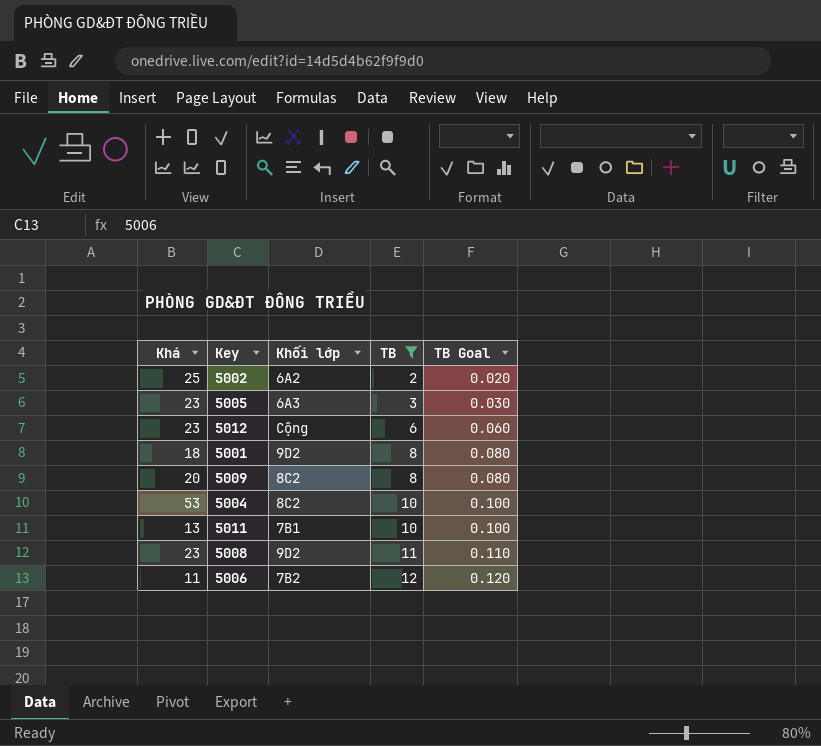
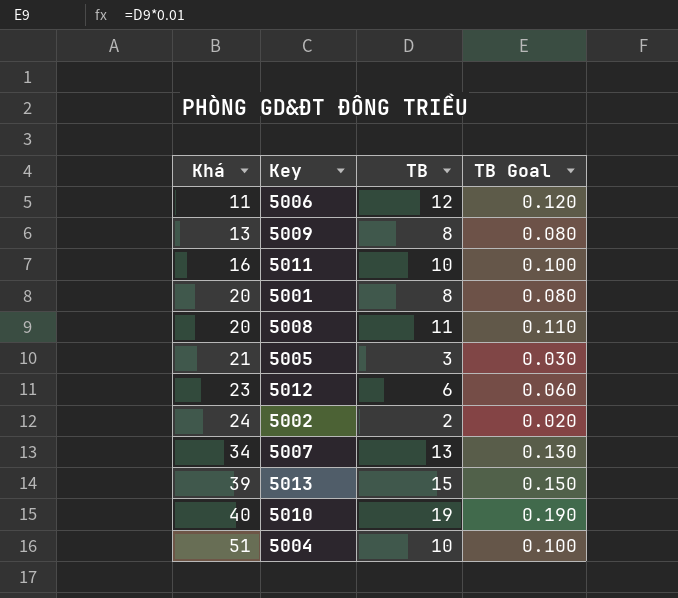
filter: TB <= 12 -> none
row order: TB ascending -> Khá ascending
column Khối lớp | position: 3 -> none
5009 | Khá: 20 -> 13
5011 | Khá: 13 -> 16
5001 | Khá: 18 -> 20
5008 | Khá: 23 -> 20
5005 | Khá: 23 -> 21
5002 | Khá: 25 -> 24
5004 | Khá: 53 -> 51

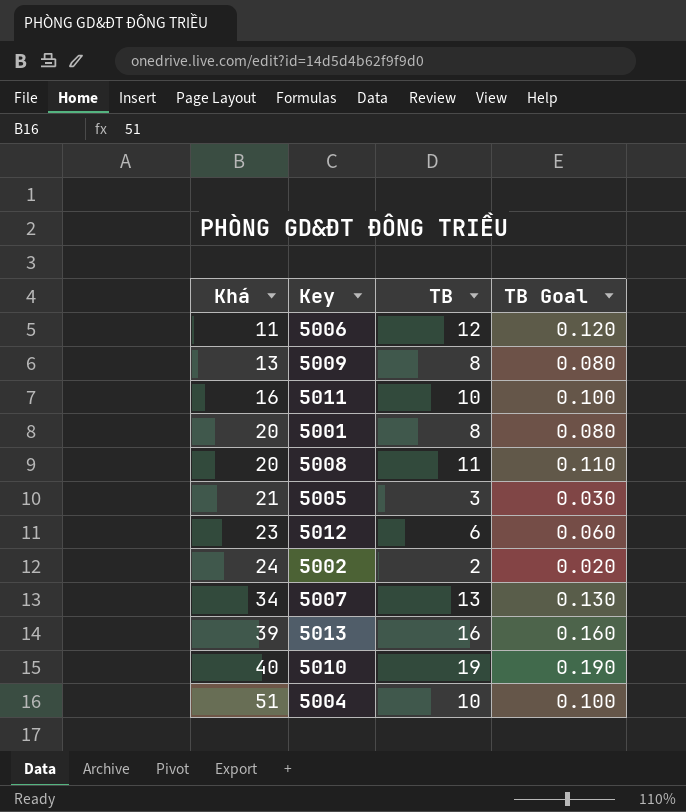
5013 | TB: 15 -> 16
5013 | TB Goal: 0.150 -> 0.160

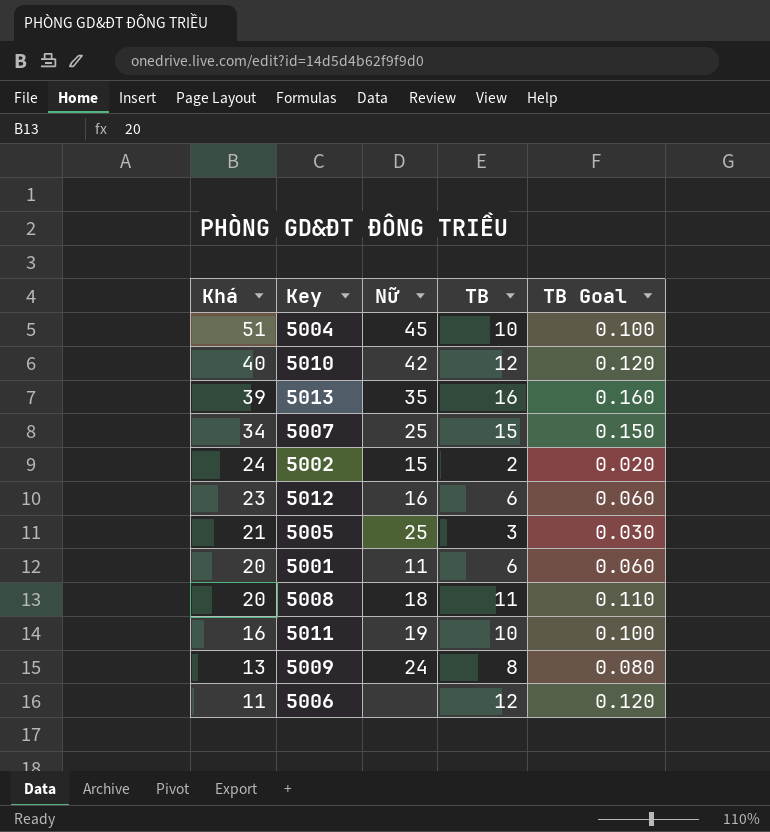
row order: Khá ascending -> Khá descending
column Nữ | position: none -> 3
5010 | TB: 19 -> 12
5010 | TB Goal: 0.190 -> 0.120
5007 | TB: 13 -> 15
5007 | TB Goal: 0.130 -> 0.150
5001 | TB: 8 -> 6
5001 | TB Goal: 0.080 -> 0.060

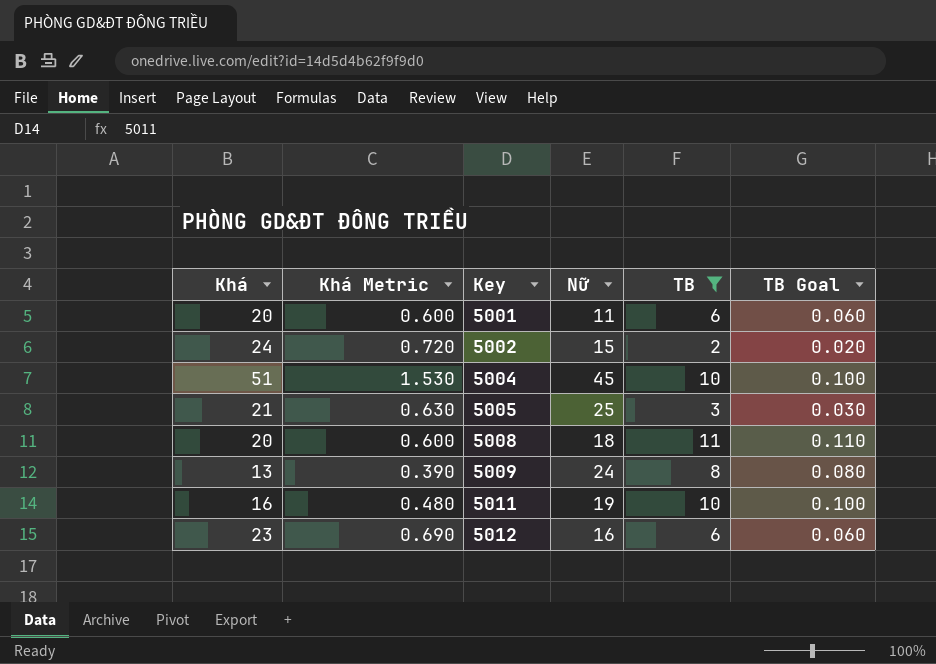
filter: none -> TB <= 11
row order: Khá descending -> Key ascending
column Khá Metric | formula: none -> [Khá] * 0.03

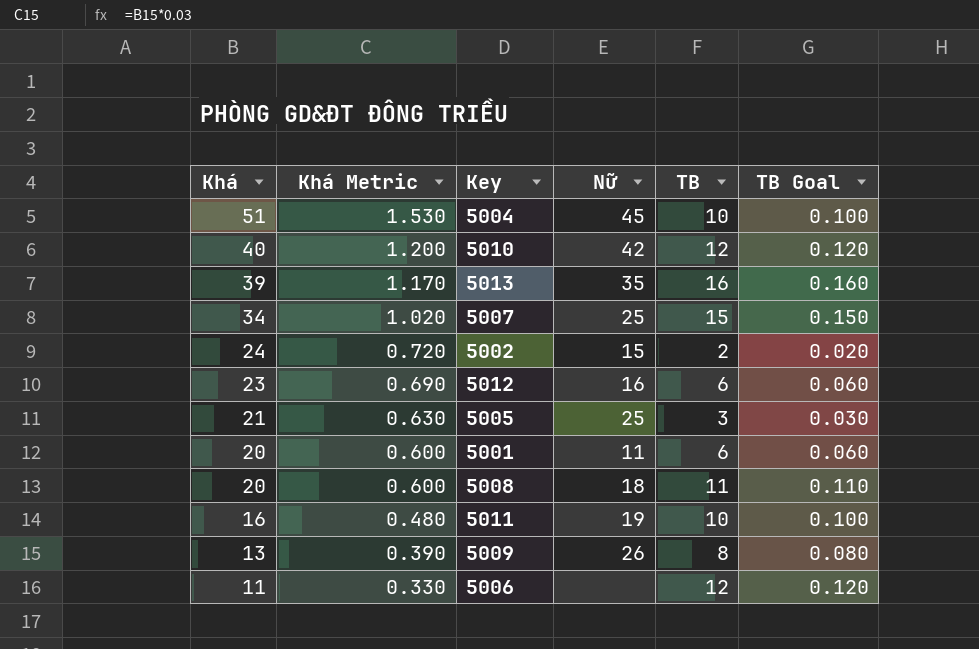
filter: TB <= 11 -> none
row order: Key ascending -> Khá descending
5009 | Nữ: 24 -> 26

